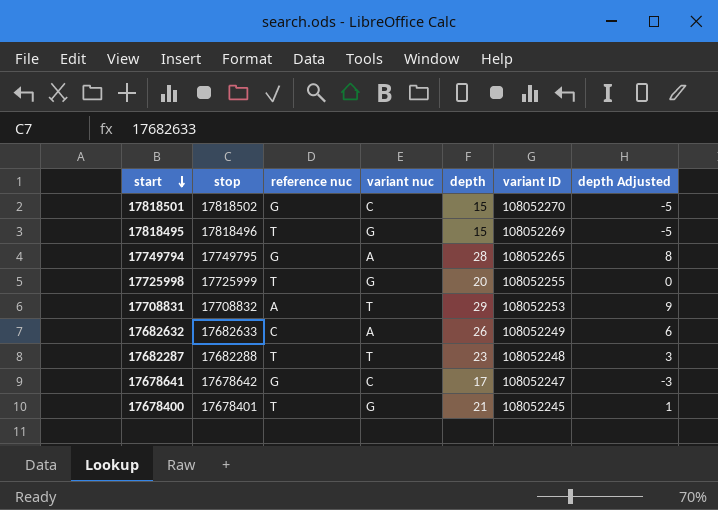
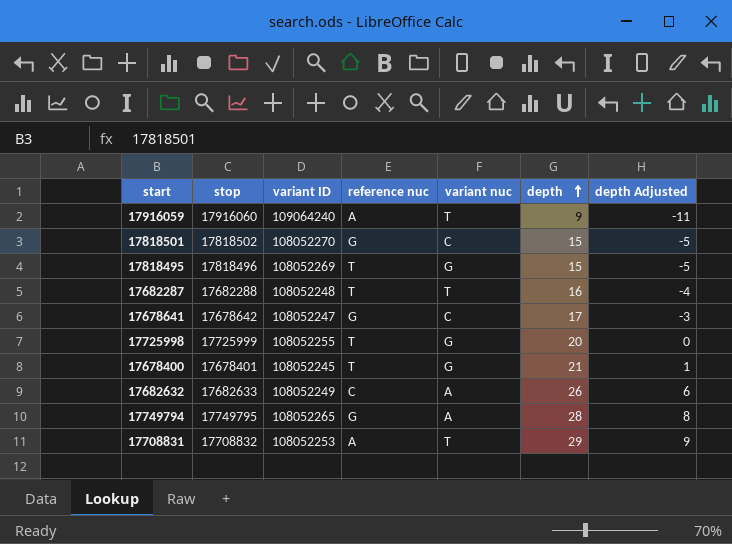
row order: start descending -> depth ascending
column variant ID | position: 6 -> 3
row 17916059: none -> 17916060 | 109064240 | A | T | 9 | -11
17682287 | depth: 23 -> 16
17682287 | depth Adjusted: 3 -> -4

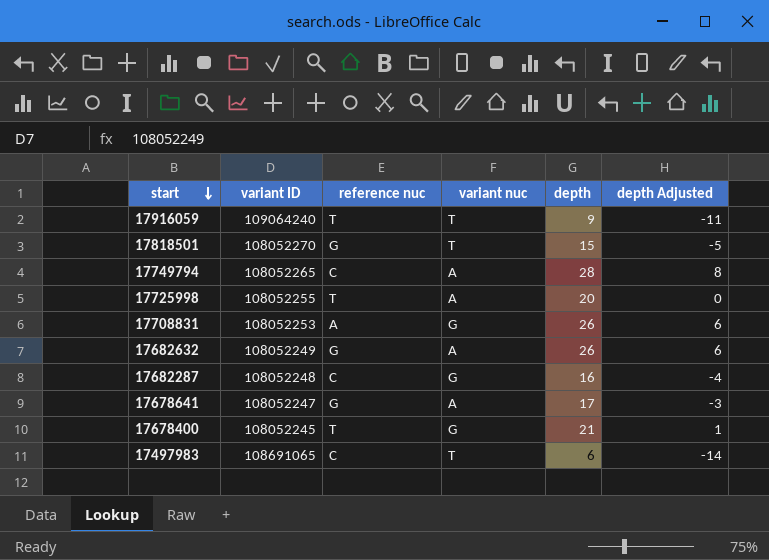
row order: depth ascending -> start descending
column stop | position: 2 -> none
row 17818495: 17818496 | 108052269 | T | G | 15 | -5 -> none
17916059 | reference nuc: A -> T
17818501 | variant nuc: C -> T
17749794 | reference nuc: G -> C
17725998 | variant nuc: G -> A
17708831 | variant nuc: T -> G
17708831 | depth: 29 -> 26
17708831 | depth Adjusted: 9 -> 6
17682632 | reference nuc: C -> G
17682287 | reference nuc: T -> C
17682287 | variant nuc: T -> G
17678641 | variant nuc: C -> A
row 17497983: none -> 108691065 | C | T | 6 | -14

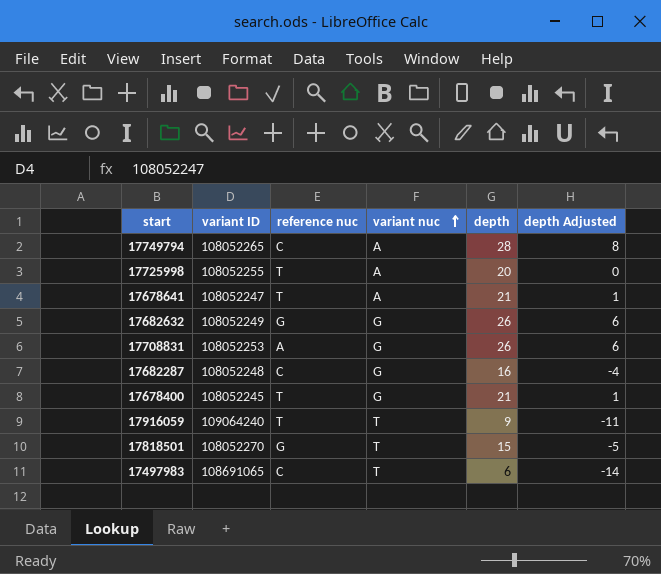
row order: start descending -> variant nuc ascending
17678641 | reference nuc: G -> T
17678641 | depth: 17 -> 21
17678641 | depth Adjusted: -3 -> 1
17682632 | variant nuc: A -> G

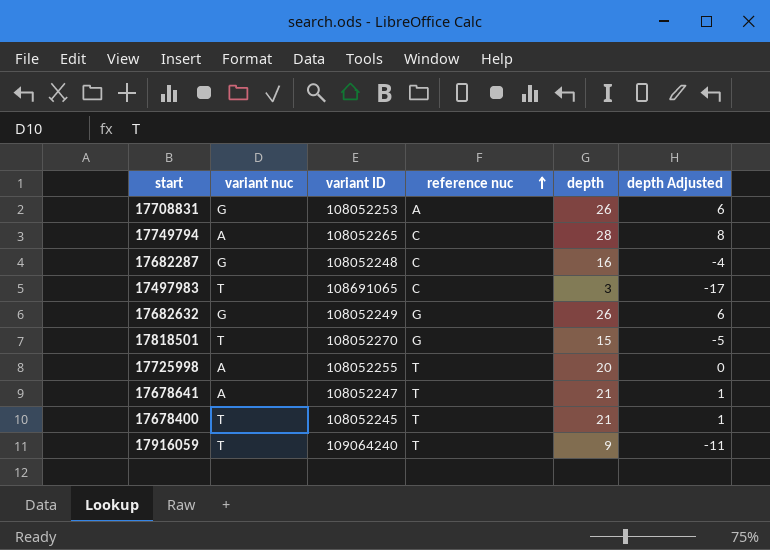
row order: variant nuc ascending -> reference nuc ascending
column variant nuc | position: 4 -> 2
17497983 | depth: 6 -> 3
17497983 | depth Adjusted: -14 -> -17
17678400 | variant nuc: G -> T

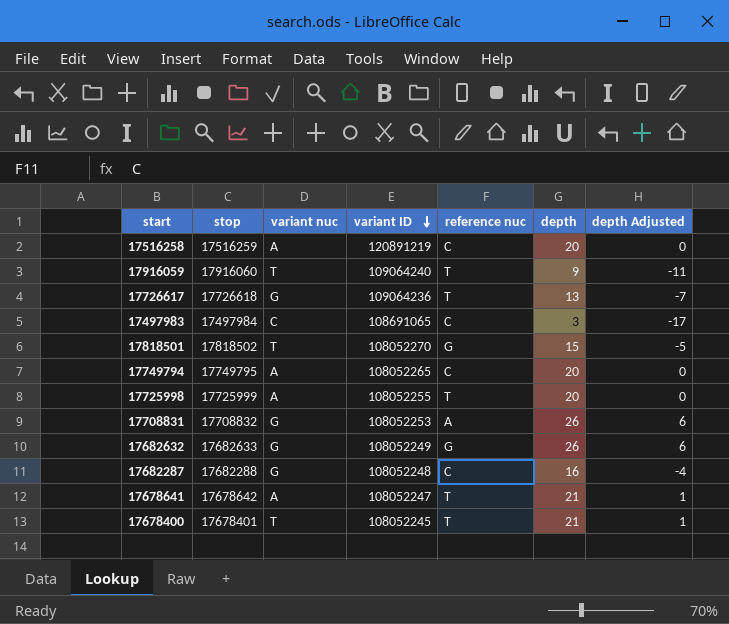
row order: reference nuc ascending -> variant ID descending
column stop | position: none -> 2
row 17516258: none -> 17516259 | A | 120891219 | C | 20 | 0
row 17726617: none -> 17726618 | G | 109064236 | T | 13 | -7
17497983 | variant nuc: T -> C
17749794 | depth: 28 -> 20
17749794 | depth Adjusted: 8 -> 0

